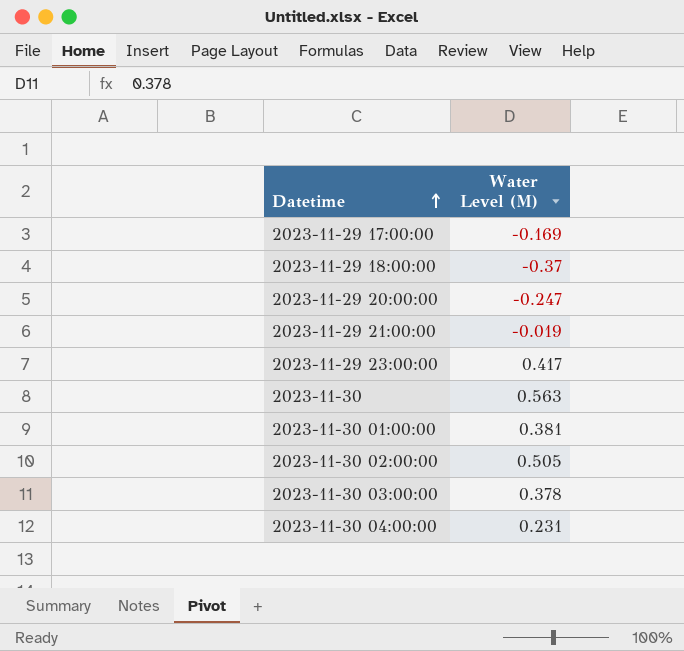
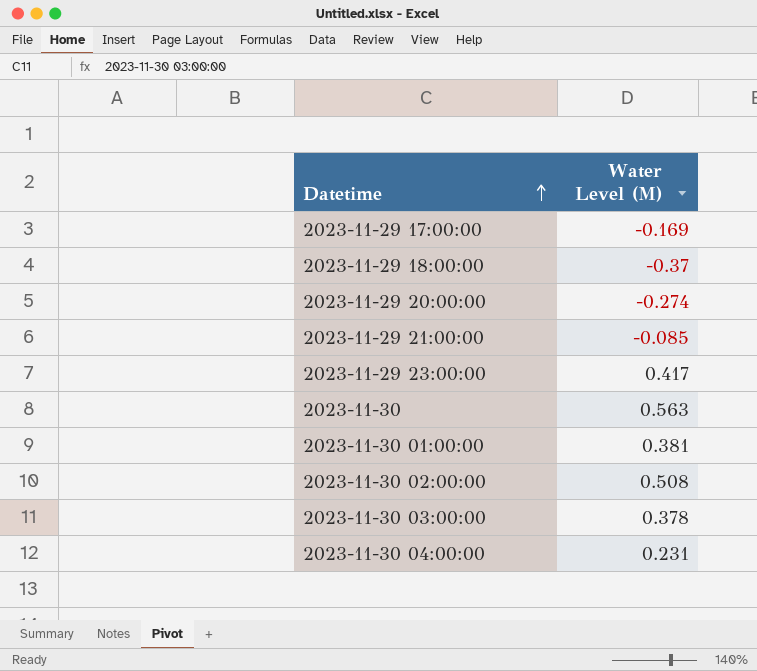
2023-11-29 20:00:00 | Water Level (M): -0.247 -> -0.274
2023-11-29 21:00:00 | Water Level (M): -0.019 -> -0.085
2023-11-30 02:00:00 | Water Level (M): 0.505 -> 0.508

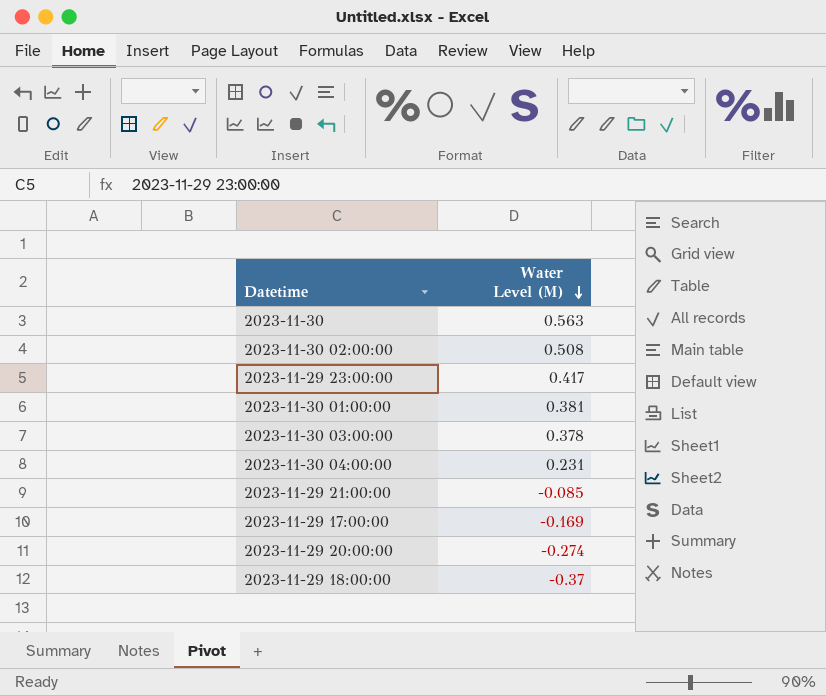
row order: Datetime ascending -> Water Level (M) descending

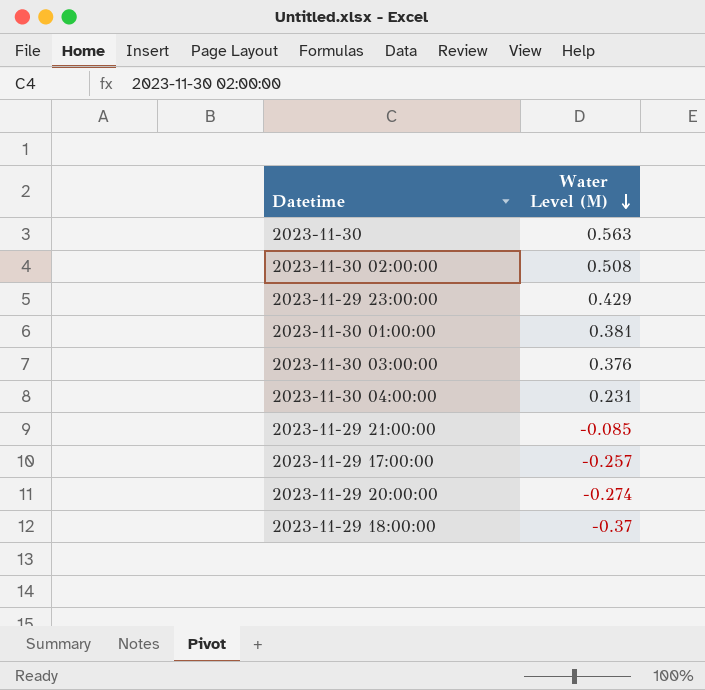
2023-11-29 23:00:00 | Water Level (M): 0.417 -> 0.429
2023-11-30 03:00:00 | Water Level (M): 0.378 -> 0.376
2023-11-29 17:00:00 | Water Level (M): -0.169 -> -0.257

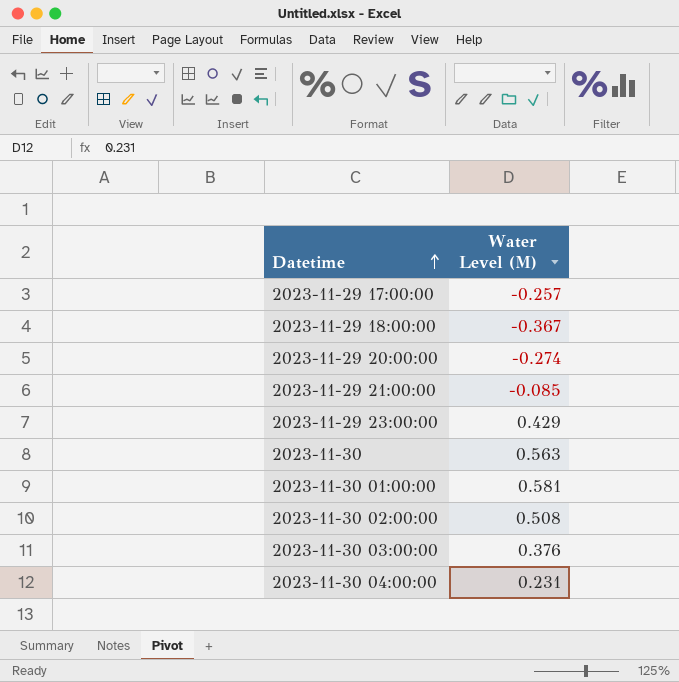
row order: Water Level (M) descending -> Datetime ascending
2023-11-29 18:00:00 | Water Level (M): -0.37 -> -0.367
2023-11-30 01:00:00 | Water Level (M): 0.381 -> 0.581

